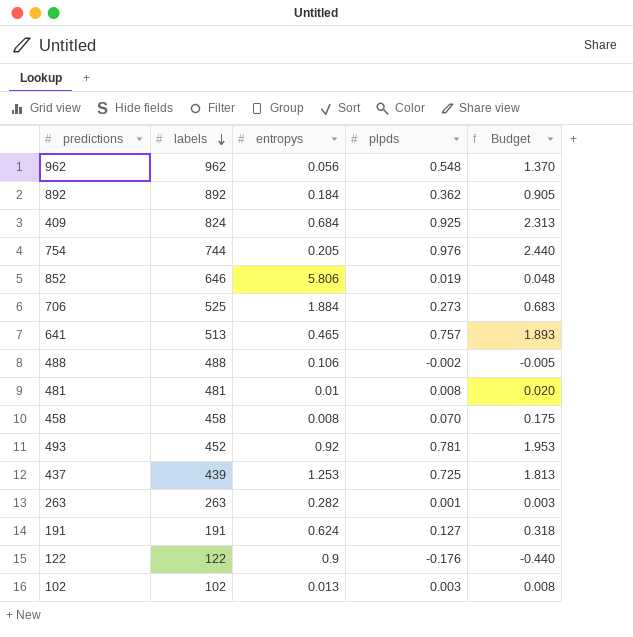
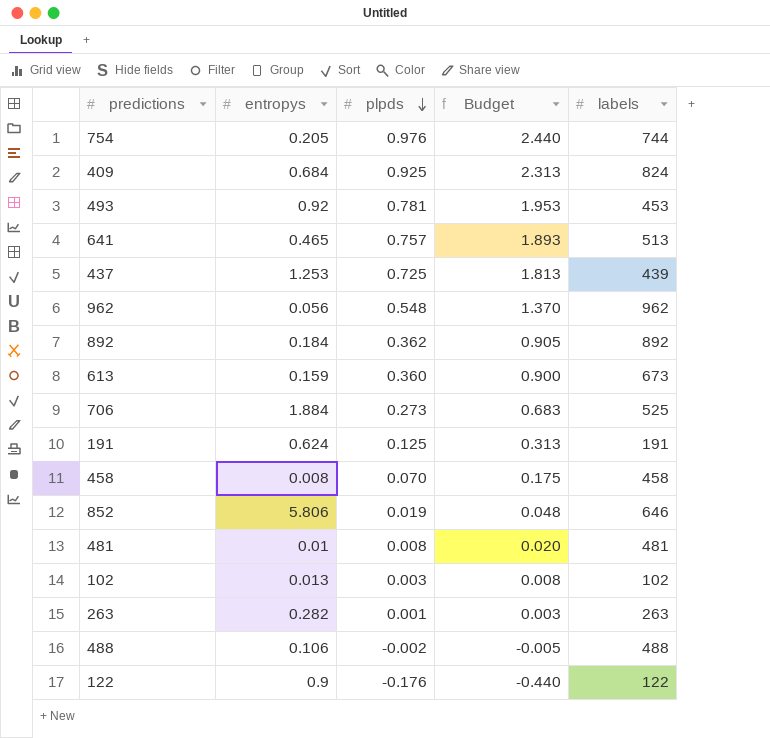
row order: labels descending -> plpds descending
column labels | position: 2 -> 5
493 | labels: 452 -> 453
row 613: none -> 0.159 | 0.360 | 0.900 | 673
191 | plpds: 0.127 -> 0.125
191 | Budget: 0.318 -> 0.313

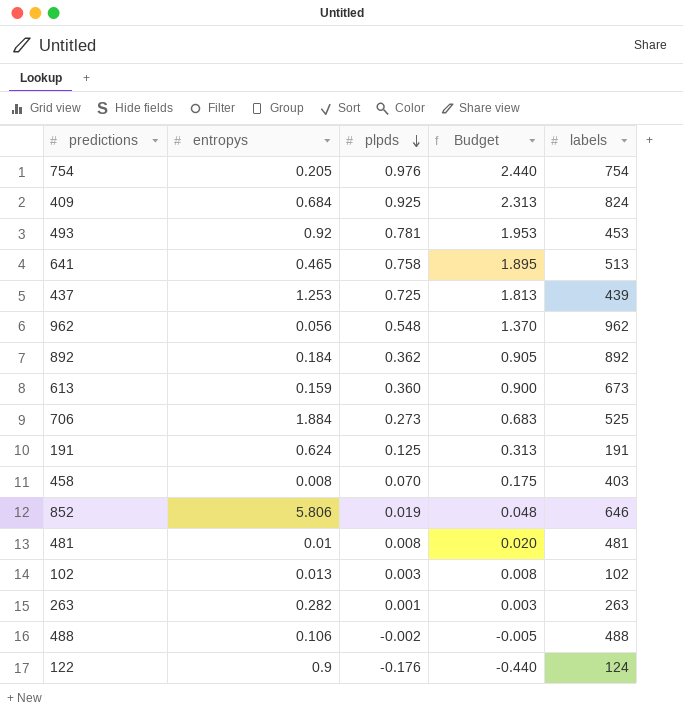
754 | labels: 744 -> 754
641 | plpds: 0.757 -> 0.758
641 | Budget: 1.893 -> 1.895
458 | labels: 458 -> 403
122 | labels: 122 -> 124

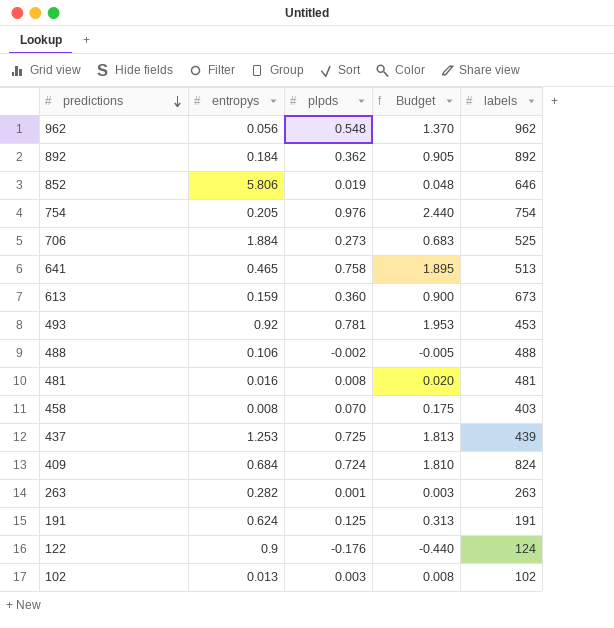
row order: plpds descending -> predictions descending
481 | entropys: 0.01 -> 0.016
409 | plpds: 0.925 -> 0.724
409 | Budget: 2.313 -> 1.810

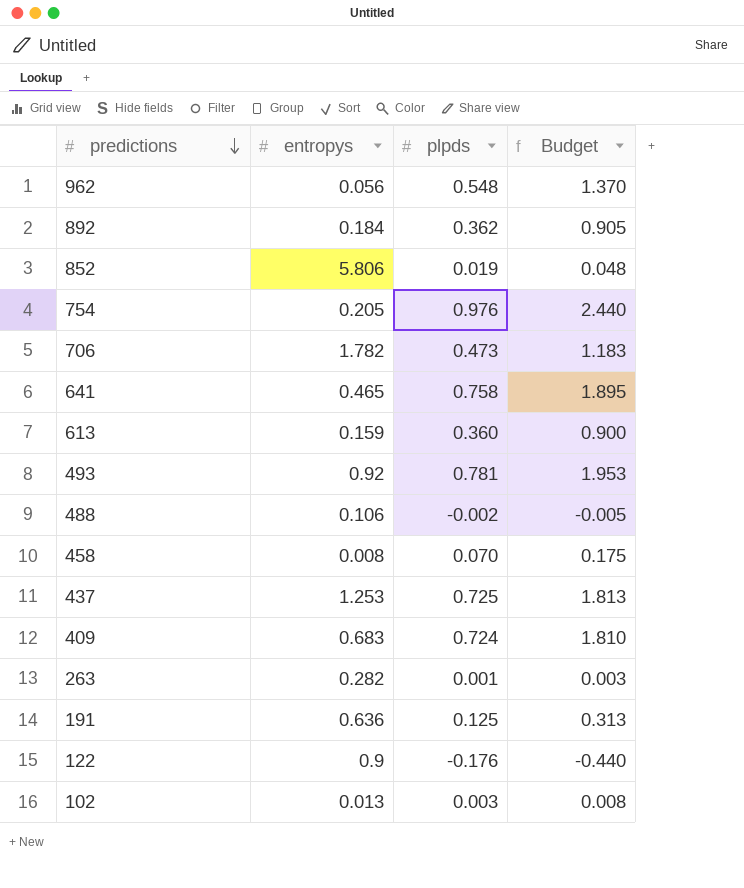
column labels | position: 5 -> none
row 481: 0.016 | 0.008 | 0.020 | 481 -> none
706 | entropys: 1.884 -> 1.782
706 | plpds: 0.273 -> 0.473
706 | Budget: 0.683 -> 1.183
409 | entropys: 0.684 -> 0.683
191 | entropys: 0.624 -> 0.636

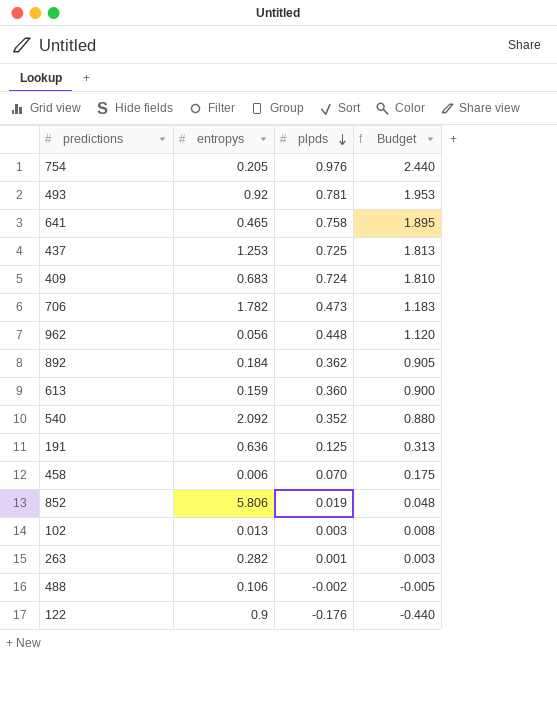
row order: predictions descending -> plpds descending
962 | plpds: 0.548 -> 0.448
962 | Budget: 1.370 -> 1.120
row 540: none -> 2.092 | 0.352 | 0.880
458 | entropys: 0.008 -> 0.006

